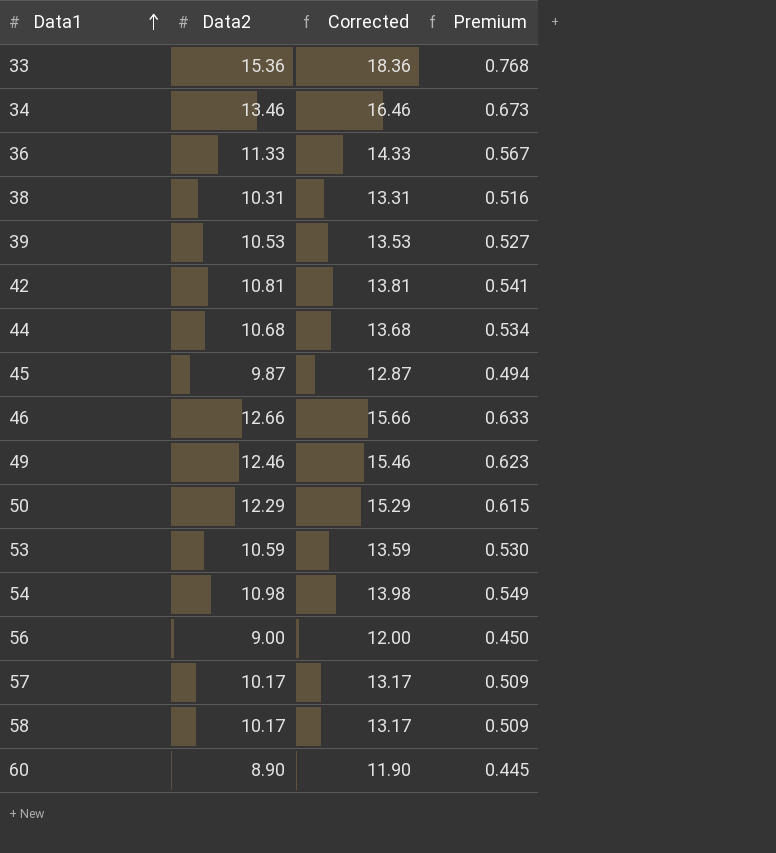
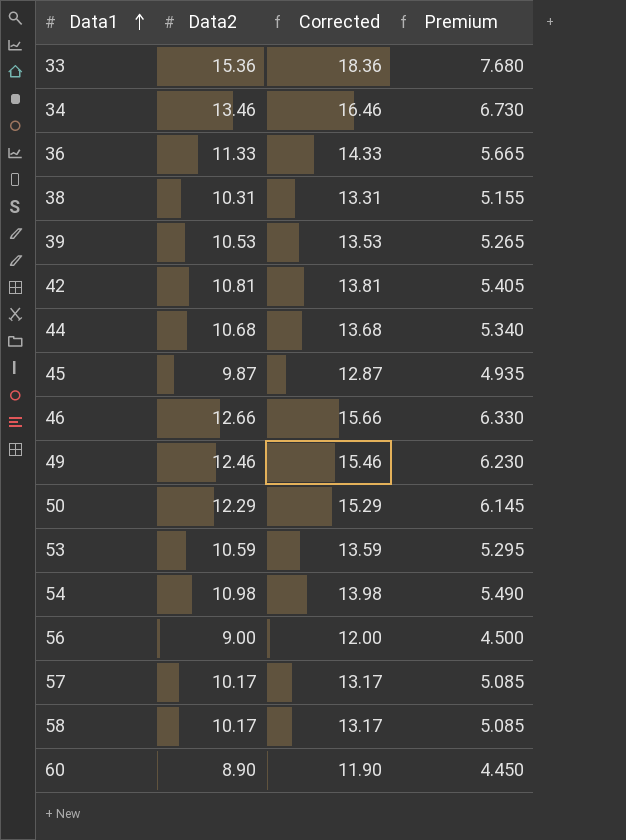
column Premium | formula: [Data2] * 0.05 -> [Data2] * 0.5

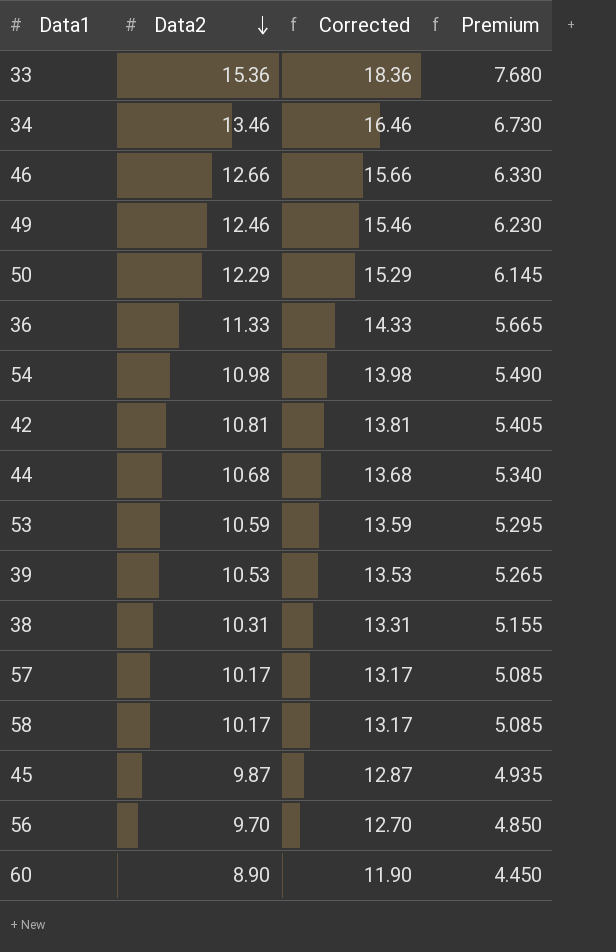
row order: Data1 ascending -> Data2 descending
56 | Data2: 9.00 -> 9.70
56 | Corrected: 12.00 -> 12.70
56 | Premium: 4.500 -> 4.850

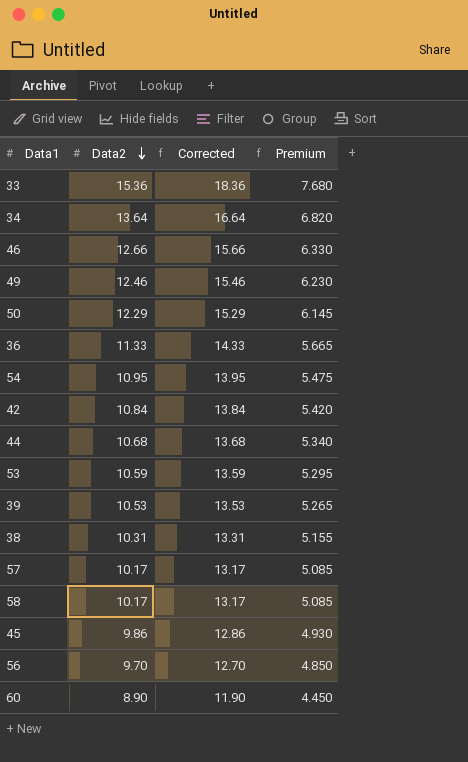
34 | Data2: 13.46 -> 13.64
34 | Corrected: 16.46 -> 16.64
34 | Premium: 6.730 -> 6.820
54 | Data2: 10.98 -> 10.95
54 | Corrected: 13.98 -> 13.95
54 | Premium: 5.490 -> 5.475
42 | Data2: 10.81 -> 10.84
42 | Corrected: 13.81 -> 13.84
42 | Premium: 5.405 -> 5.420
45 | Data2: 9.87 -> 9.86
45 | Corrected: 12.87 -> 12.86
45 | Premium: 4.935 -> 4.930

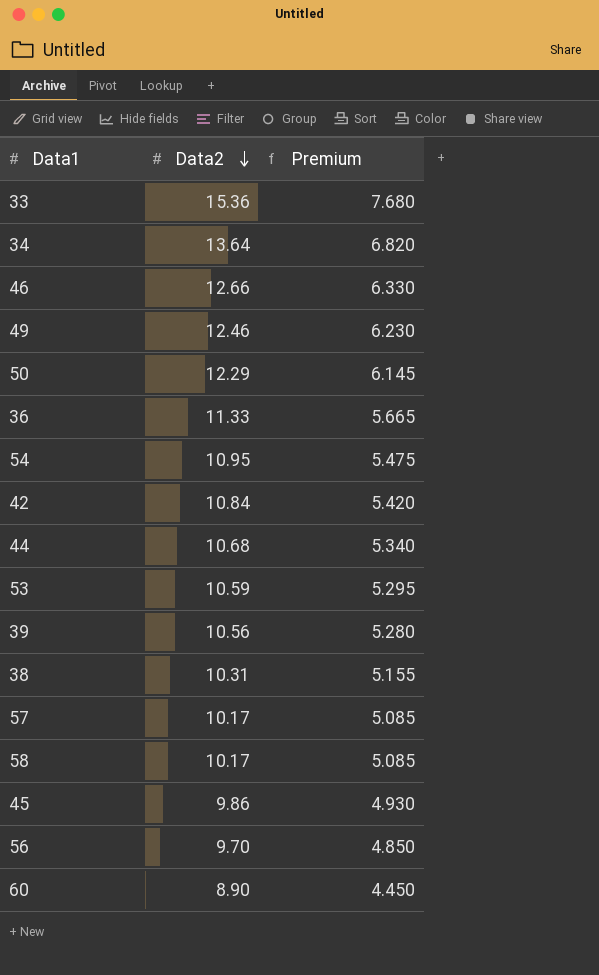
column Corrected | formula: [Data2] + 3 -> none
39 | Data2: 10.53 -> 10.56
39 | Premium: 5.265 -> 5.280

